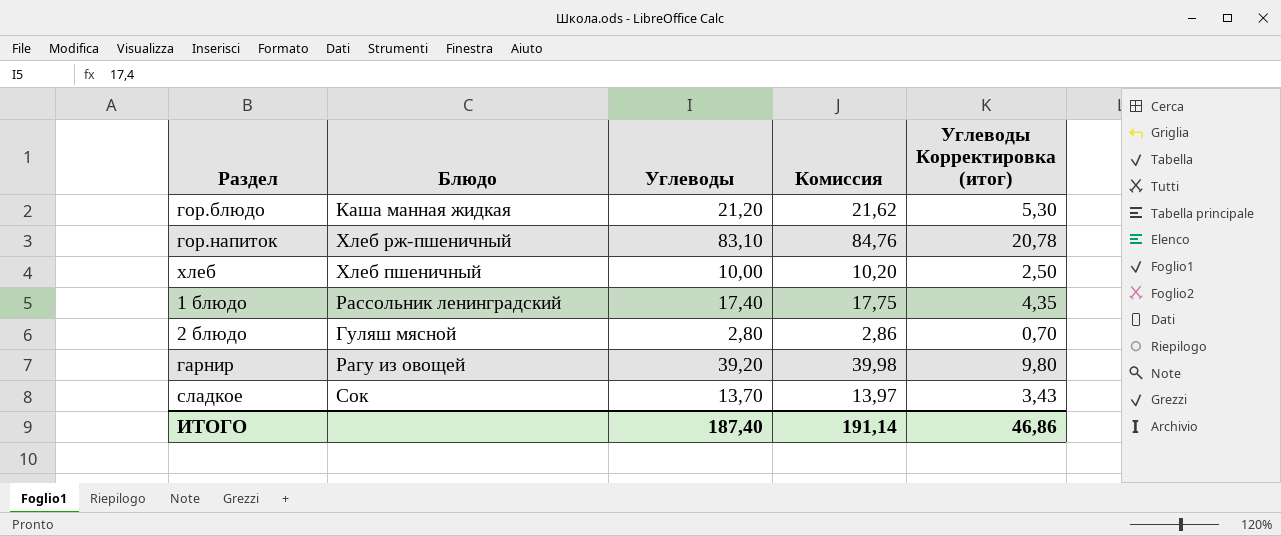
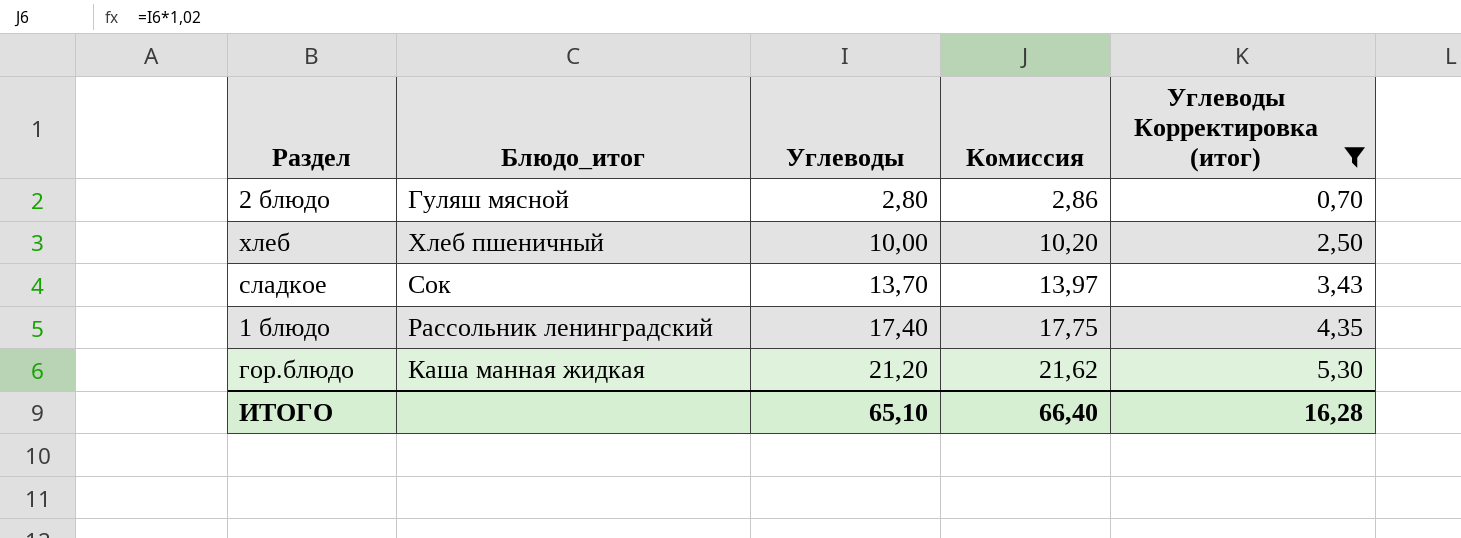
filter: none -> Углеводы Корректировка (итог) <= 5,30
row order: none -> Углеводы ascending
column name: Блюдо -> Блюдо_итог
ИТОГО | Углеводы: 187,40 -> 65,10
ИТОГО | Комиссия: 191,14 -> 66,40
ИТОГО | Углеводы Корректировка (итог): 46,86 -> 16,28

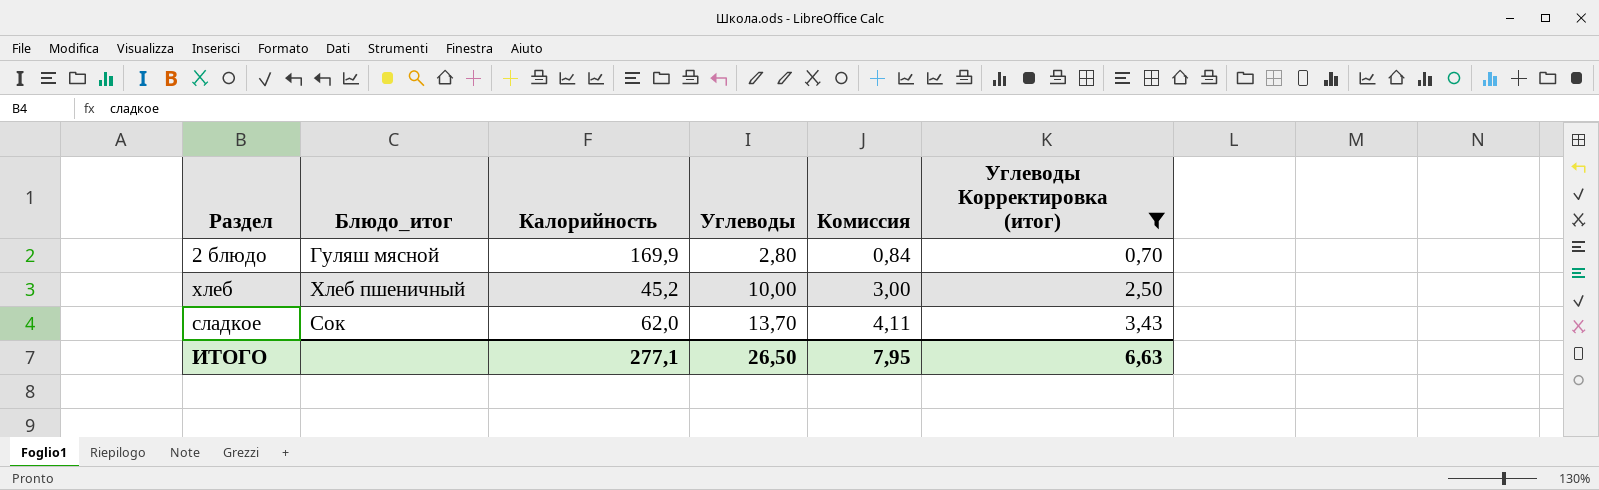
column Калорийность | position: none -> 3
column Комиссия | formula: [Углеводы] * 1,02 -> [Углеводы] * 0,3
row 1 блюдо: Рассольник ленинградский | 17,40 | 17,75 | 4,35 -> none
row гор.блюдо: Каша манная жидкая | 21,20 | 21,62 | 5,30 -> none
ИТОГО | Углеводы: 65,10 -> 26,50
ИТОГО | Комиссия: 66,40 -> 7,95
ИТОГО | Углеводы Корректировка (итог): 16,28 -> 6,63

